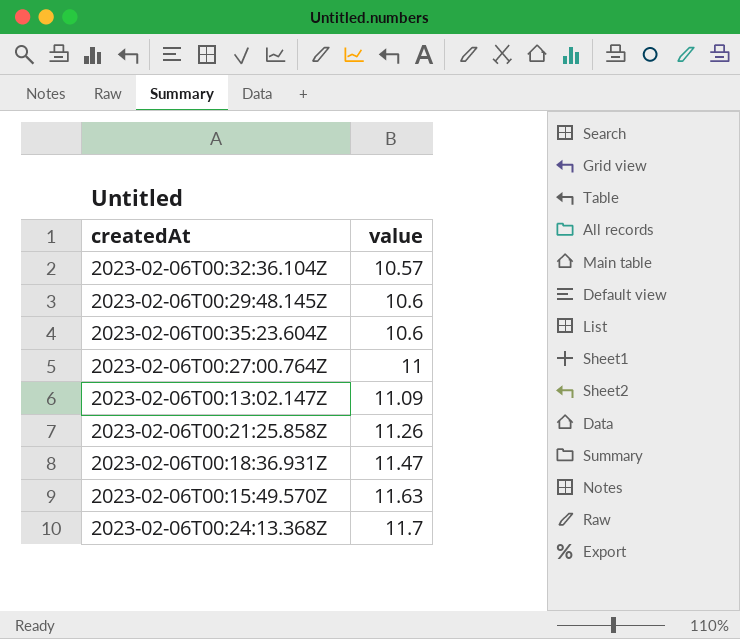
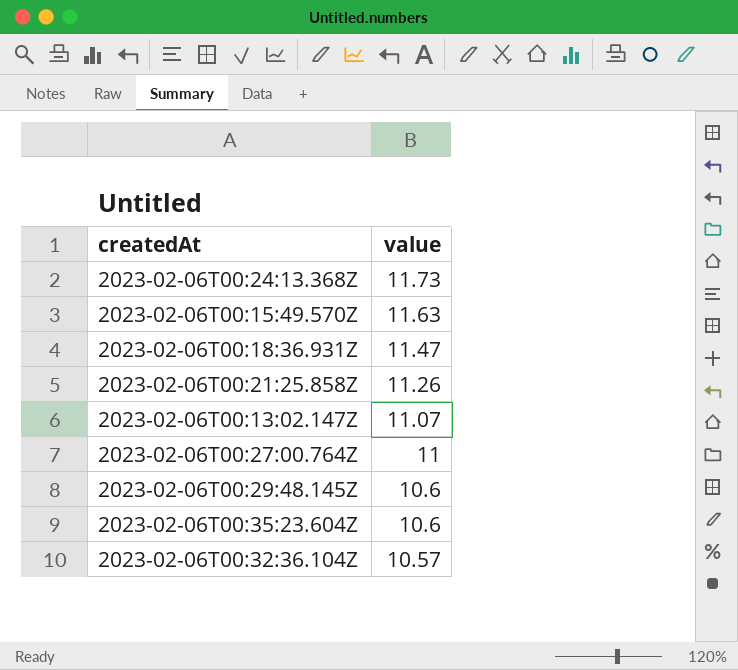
row order: value ascending -> value descending
2023-02-06T00:24:13.368Z | value: 11.7 -> 11.73
2023-02-06T00:13:02.147Z | value: 11.09 -> 11.07

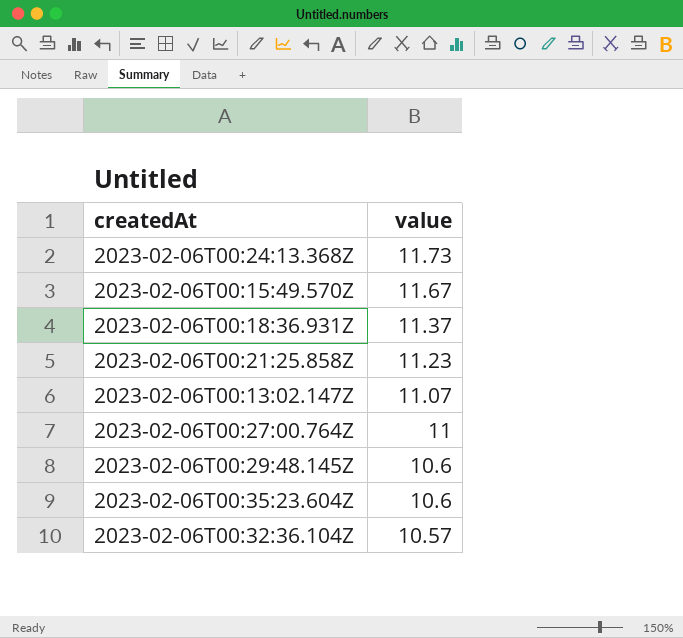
2023-02-06T00:15:49.570Z | value: 11.63 -> 11.67
2023-02-06T00:18:36.931Z | value: 11.47 -> 11.37
2023-02-06T00:21:25.858Z | value: 11.26 -> 11.23

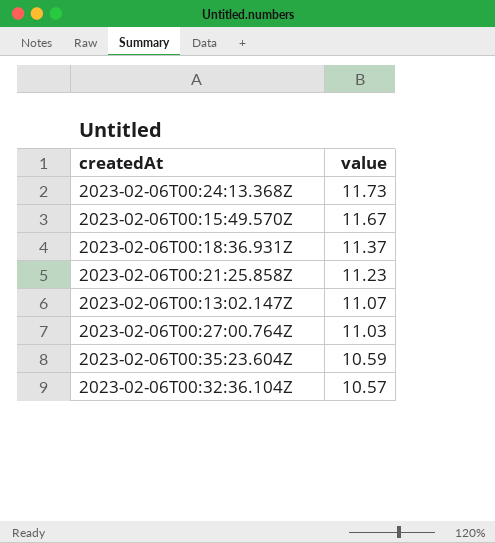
row 2023-02-06T00:29:48.145Z: 10.6 -> none
2023-02-06T00:27:00.764Z | value: 11 -> 11.03
2023-02-06T00:35:23.604Z | value: 10.6 -> 10.59

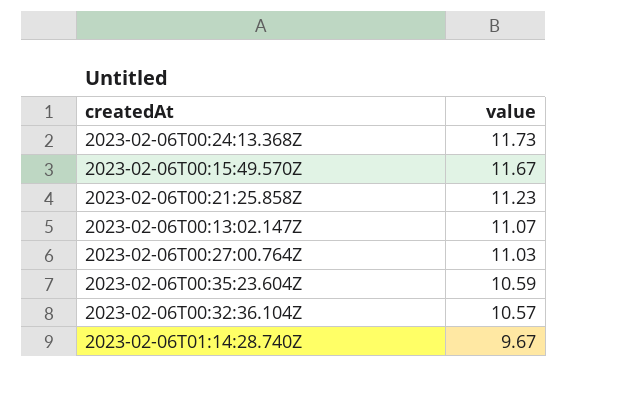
row 2023-02-06T00:18:36.931Z: 11.37 -> none
row 2023-02-06T01:14:28.740Z: none -> 9.67

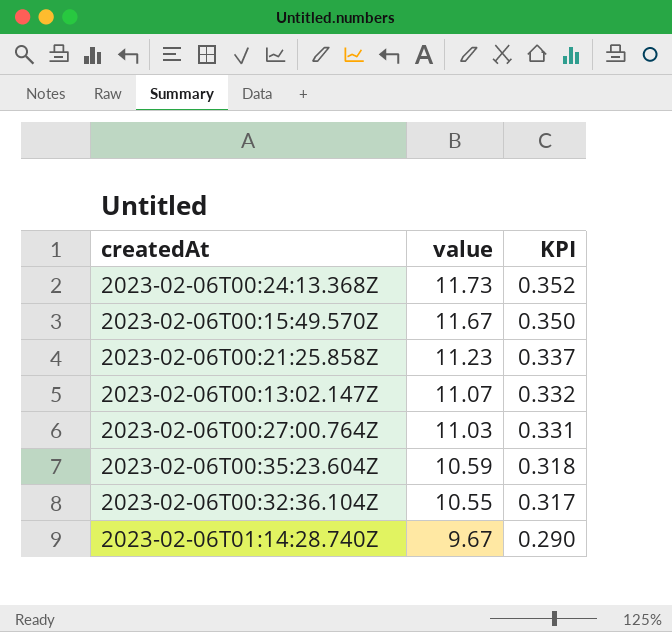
column KPI | formula: none -> [value] * 0.03
2023-02-06T00:32:36.104Z | value: 10.57 -> 10.55

